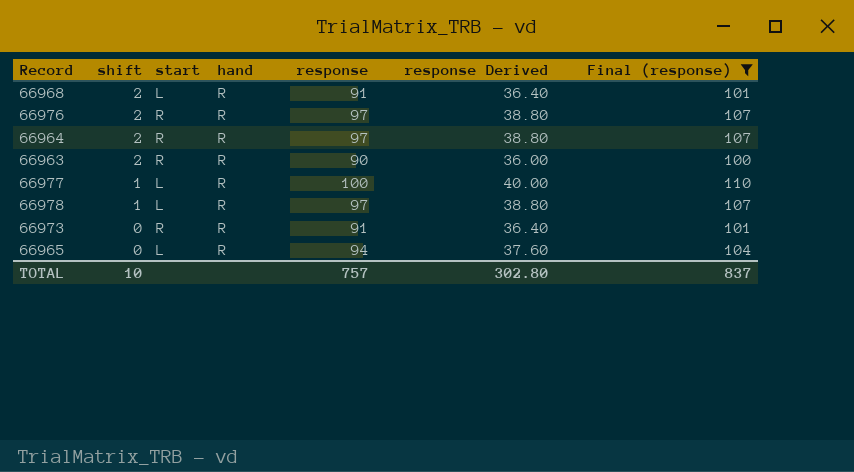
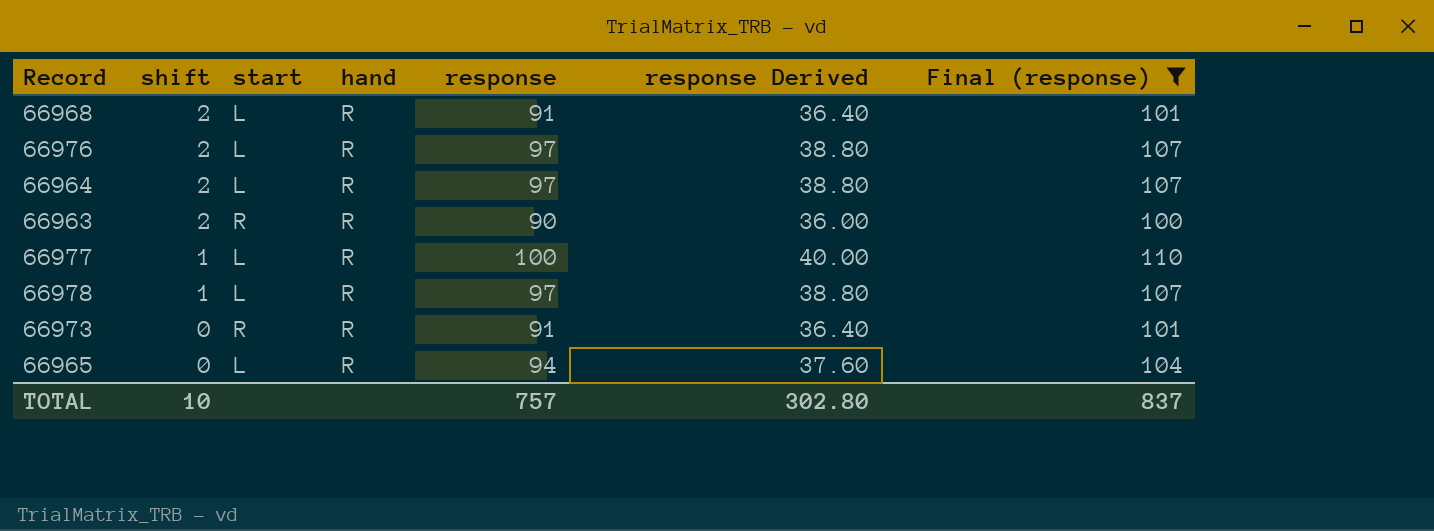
66976 | start: R -> L
66964 | start: R -> L

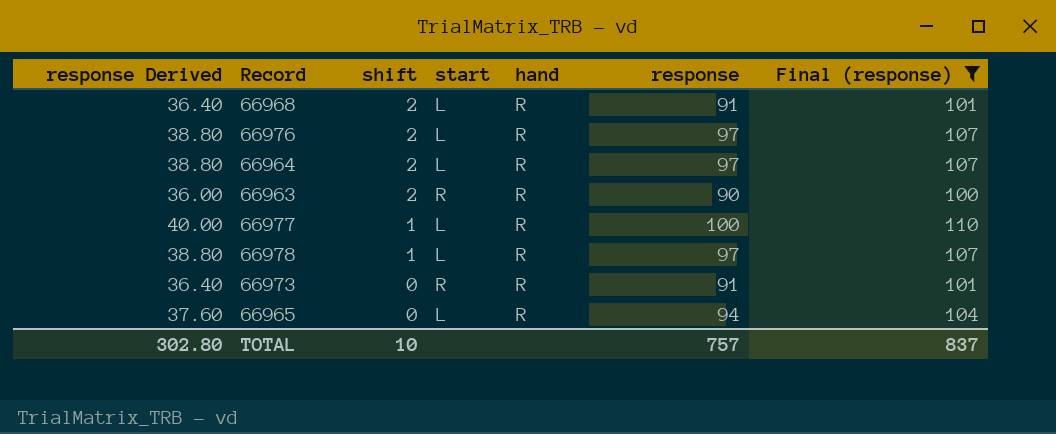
column response Derived | position: 6 -> 1

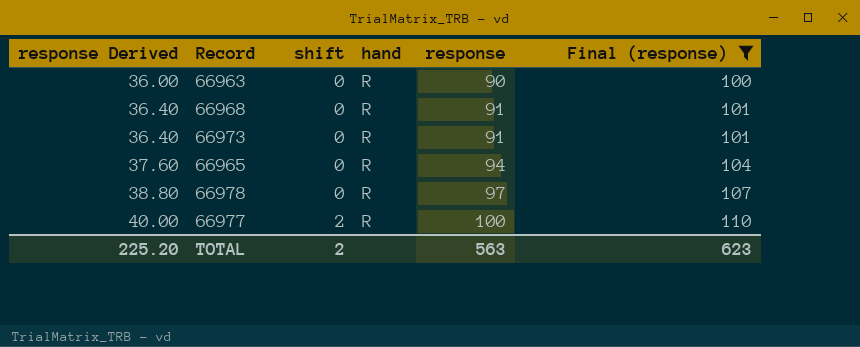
row order: shift descending -> response Derived ascending
column start | position: 4 -> none
row 66976: 38.80 | 2 | L | R | 97 | 107 -> none
row 66964: 38.80 | 2 | L | R | 97 | 107 -> none
66963 | shift: 2 -> 0
66968 | shift: 2 -> 0
66978 | shift: 1 -> 0
66977 | shift: 1 -> 2
TOTAL | response Derived: 302.80 -> 225.20
TOTAL | shift: 10 -> 2
TOTAL | response: 757 -> 563
TOTAL | Final (response): 837 -> 623

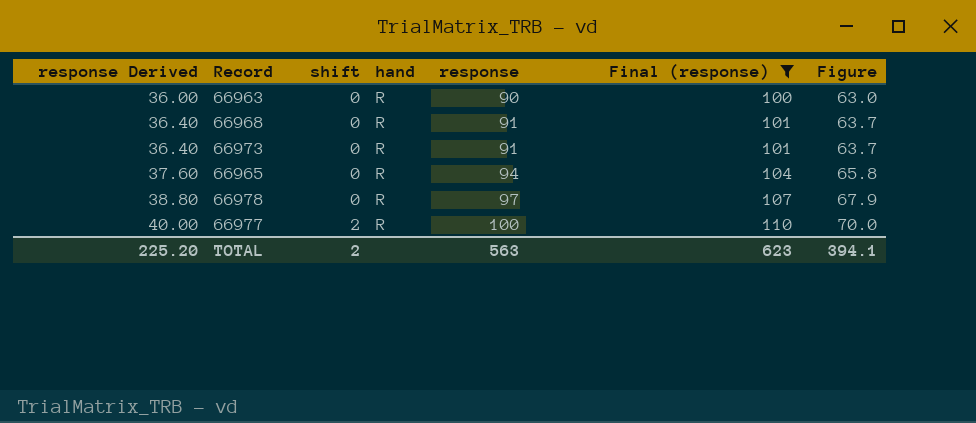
column Figure | formula: none -> [response] * 0.7

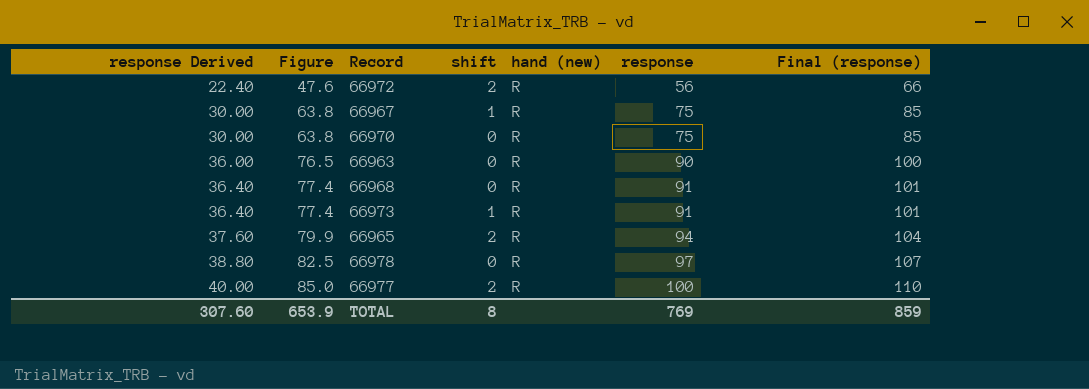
filter: Final (response) >= 100 -> none
column Figure | formula: [response] * 0.7 -> [response] * 0.85
column Figure | position: 7 -> 2
column name: hand -> hand (new)
66973 | shift: 0 -> 1
66965 | shift: 0 -> 2
TOTAL | response Derived: 225.20 -> 307.60
TOTAL | Figure: 394.1 -> 653.9
TOTAL | shift: 2 -> 8
TOTAL | response: 563 -> 769
TOTAL | Final (response): 623 -> 859

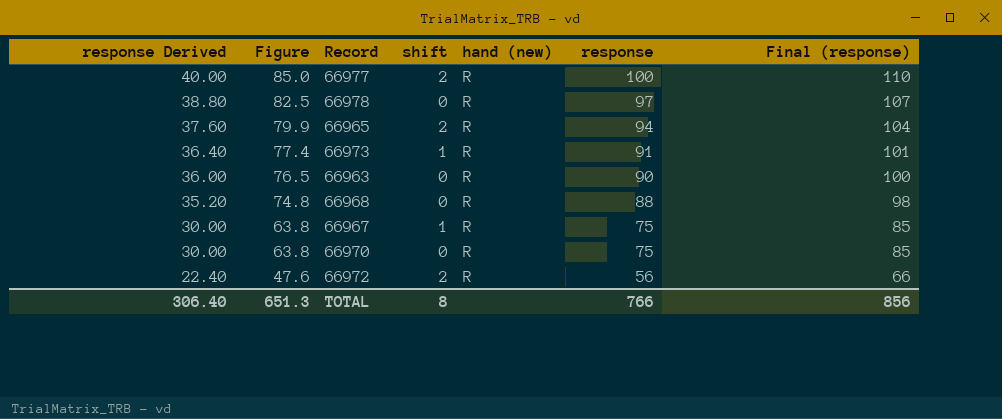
row order: response Derived ascending -> response Derived descending
66968 | response Derived: 36.40 -> 35.20
66968 | Figure: 77.4 -> 74.8
66968 | response: 91 -> 88
66968 | Final (response): 101 -> 98
TOTAL | response Derived: 307.60 -> 306.40
TOTAL | Figure: 653.9 -> 651.3
TOTAL | response: 769 -> 766
TOTAL | Final (response): 859 -> 856

